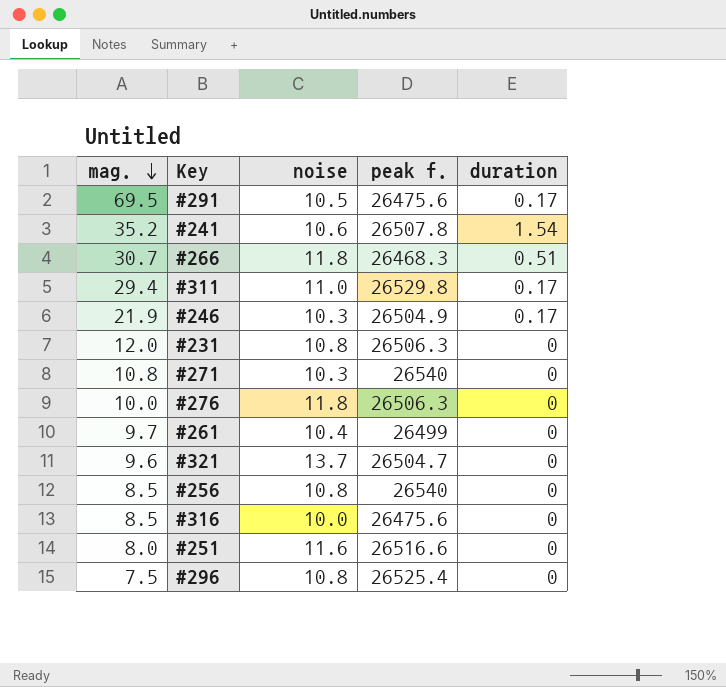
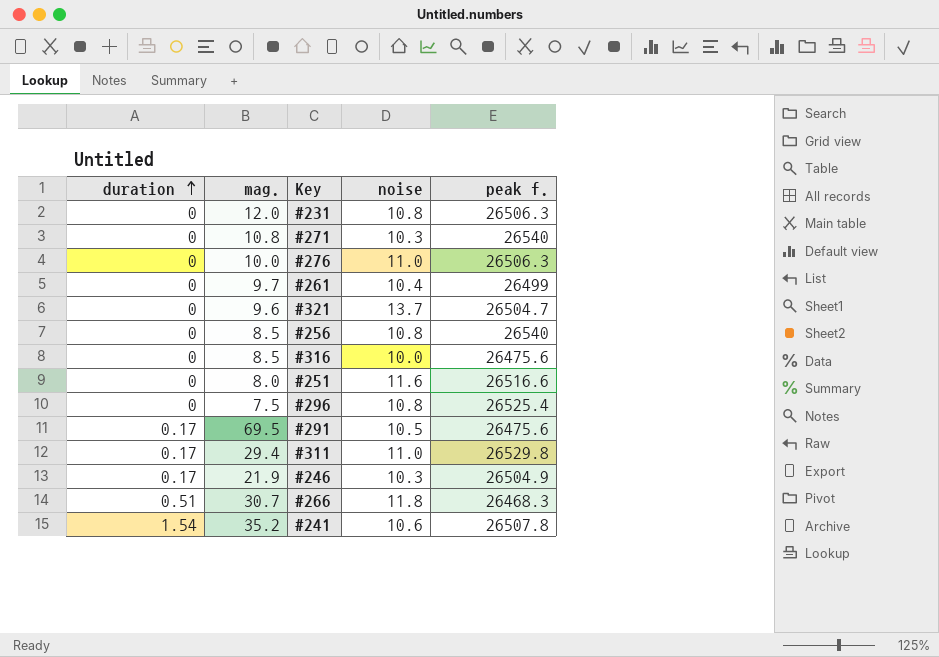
row order: mag. descending -> duration ascending
column duration | position: 5 -> 1
#276 | noise: 11.8 -> 11.0

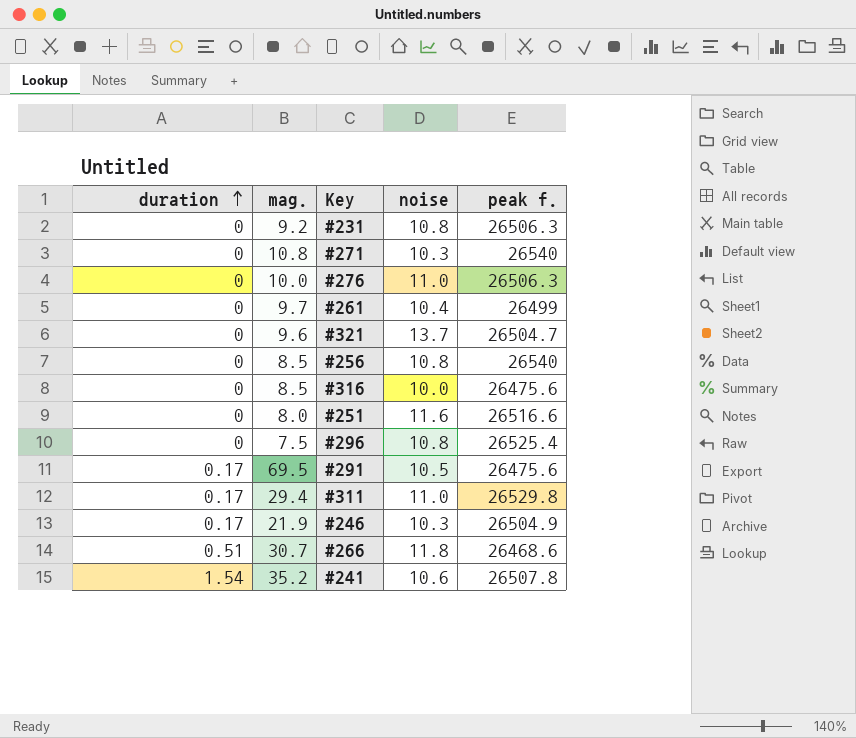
#231 | mag.: 12.0 -> 9.2
#266 | peak f.: 26468.3 -> 26468.6

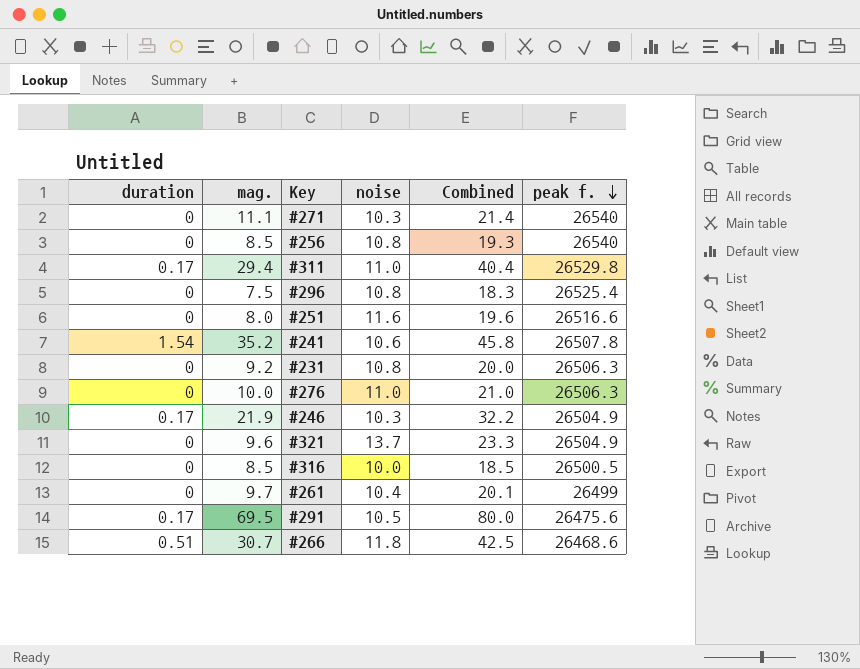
row order: duration ascending -> peak f. descending
column Combined | formula: none -> [mag.] + [noise]
#271 | mag.: 10.8 -> 11.1
#321 | peak f.: 26504.7 -> 26504.9
#316 | peak f.: 26475.6 -> 26500.5

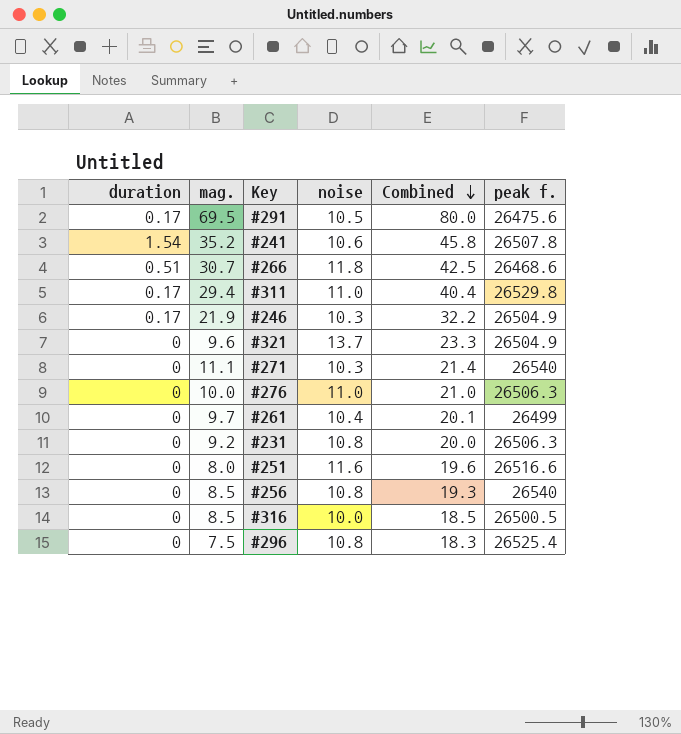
row order: peak f. descending -> Combined descending

